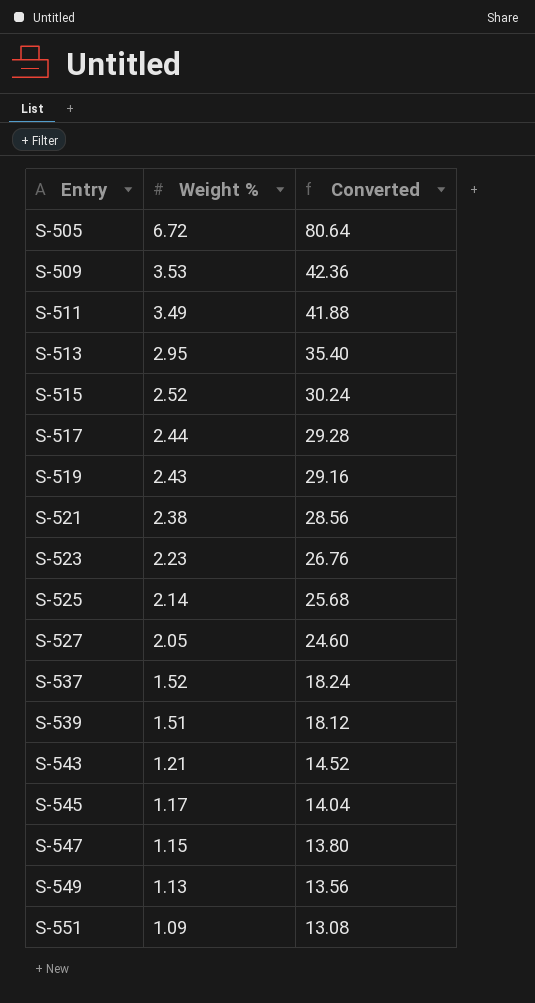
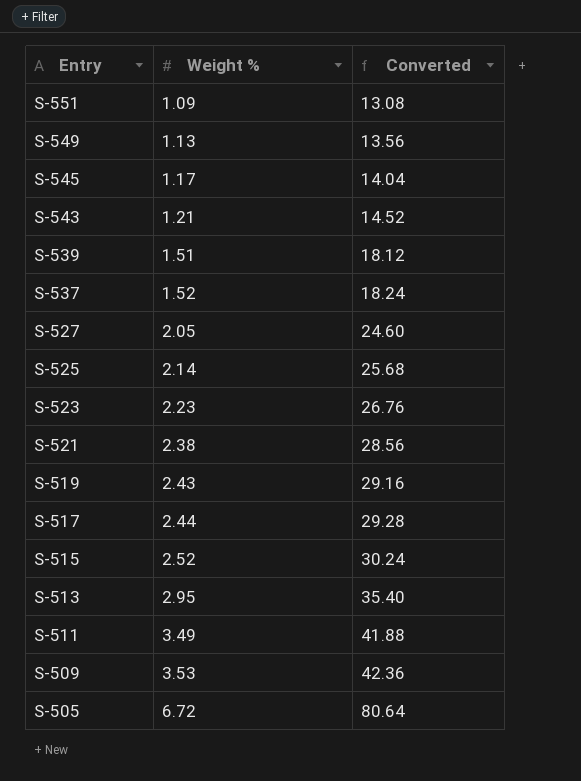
row order: Entry ascending -> Entry descending
row S-547: 1.15 | 13.80 -> none

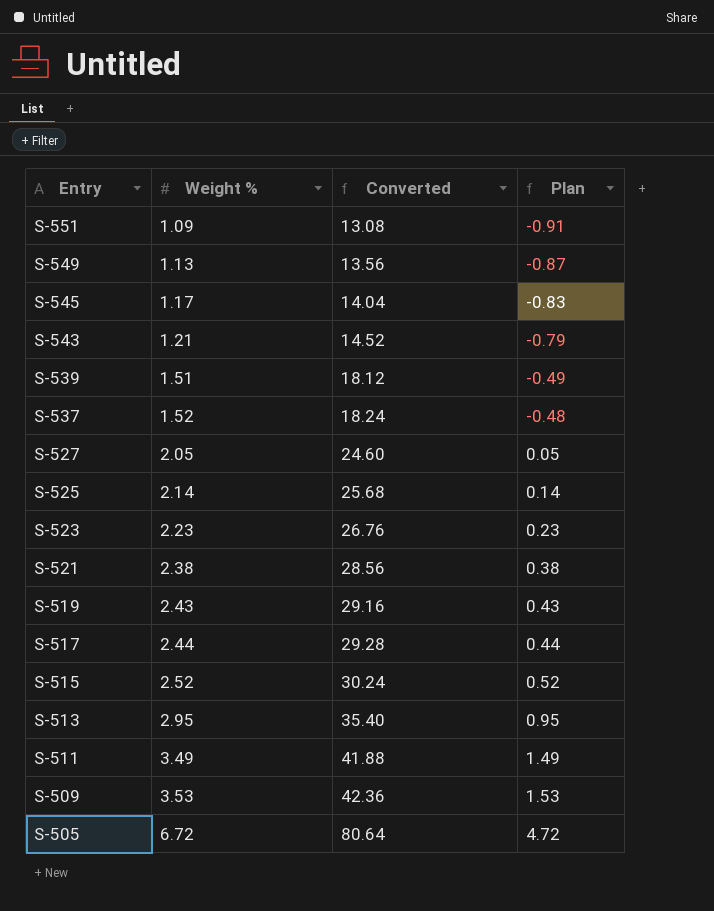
column Plan | formula: none -> [Weight %] - 2

